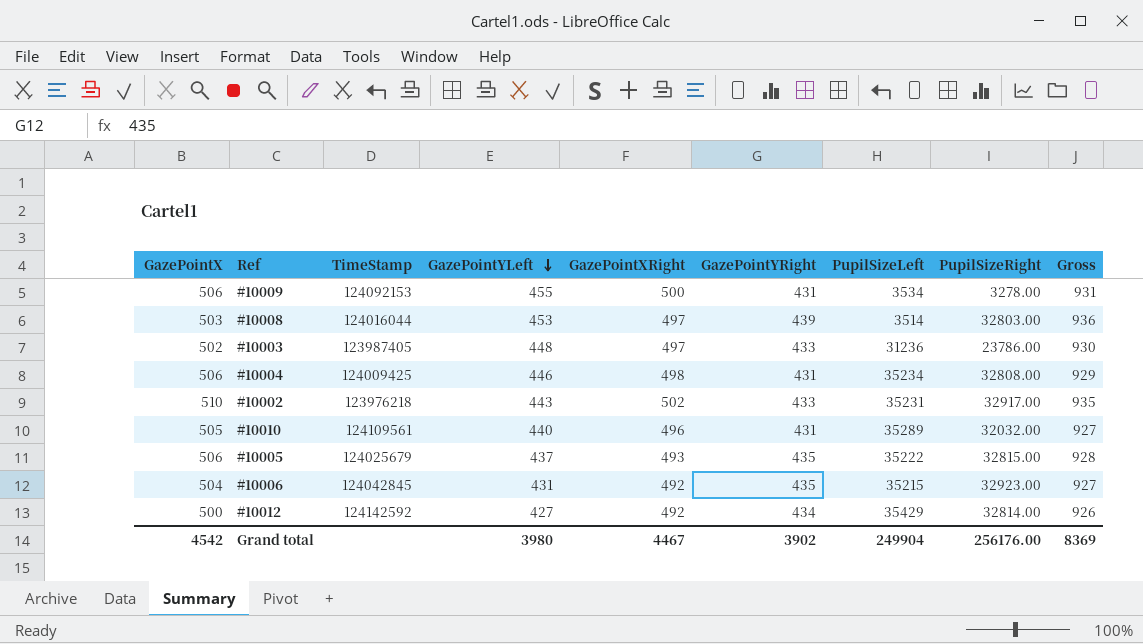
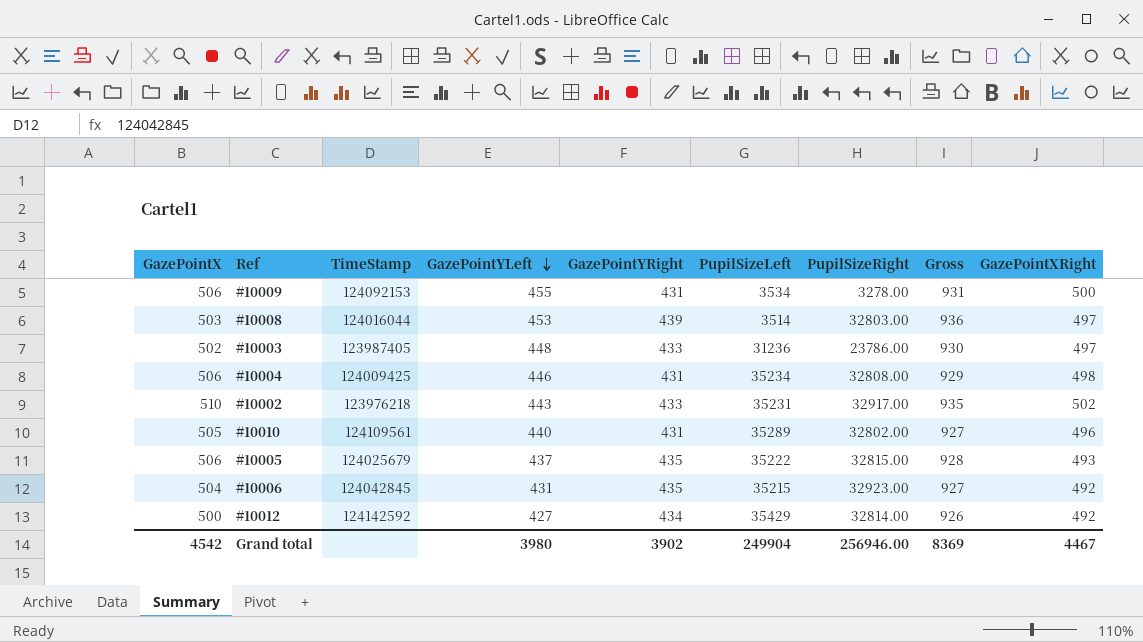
column GazePointXRight | position: 5 -> 9
#10010 | PupilSizeRight: 32032.00 -> 32802.00
Grand total | PupilSizeRight: 256176.00 -> 256946.00

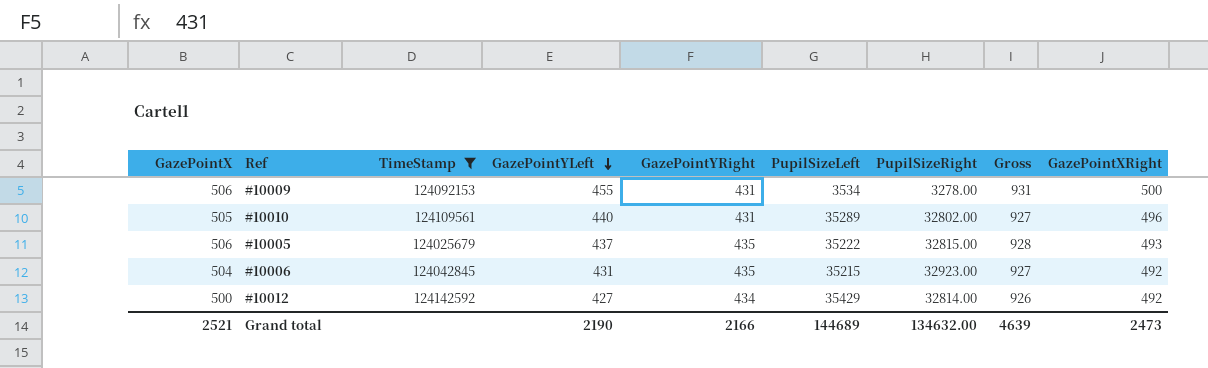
filter: none -> TimeStamp >= 124025679
Grand total | GazePointX: 4542 -> 2521
Grand total | GazePointYLeft: 3980 -> 2190
Grand total | GazePointYRight: 3902 -> 2166
Grand total | PupilSizeLeft: 249904 -> 144689
Grand total | PupilSizeRight: 256946.00 -> 134632.00
Grand total | Gross: 8369 -> 4639
Grand total | GazePointXRight: 4467 -> 2473

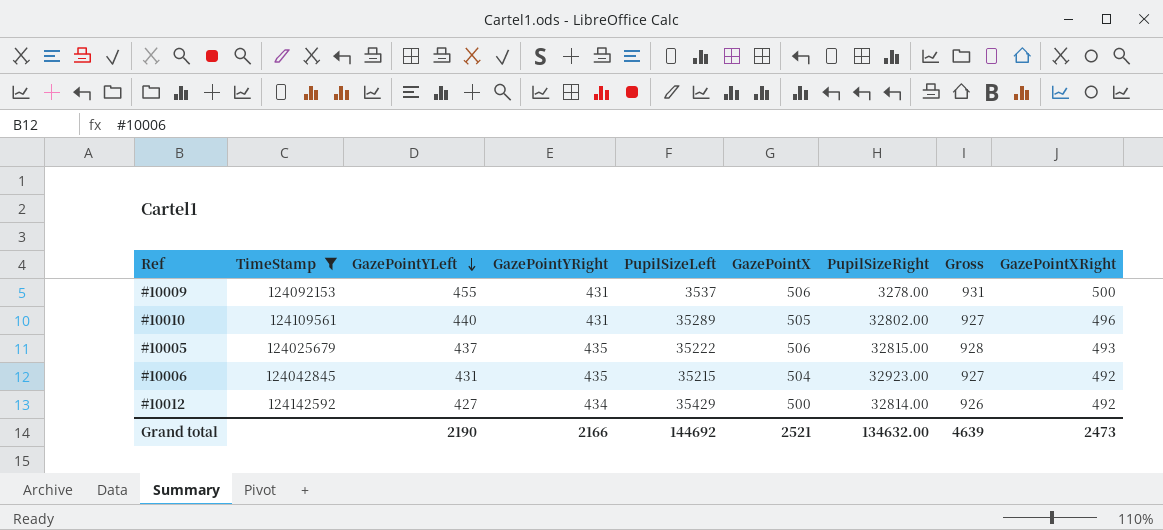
column GazePointX | position: 1 -> 6
#10009 | PupilSizeLeft: 3534 -> 3537
Grand total | PupilSizeLeft: 144689 -> 144692

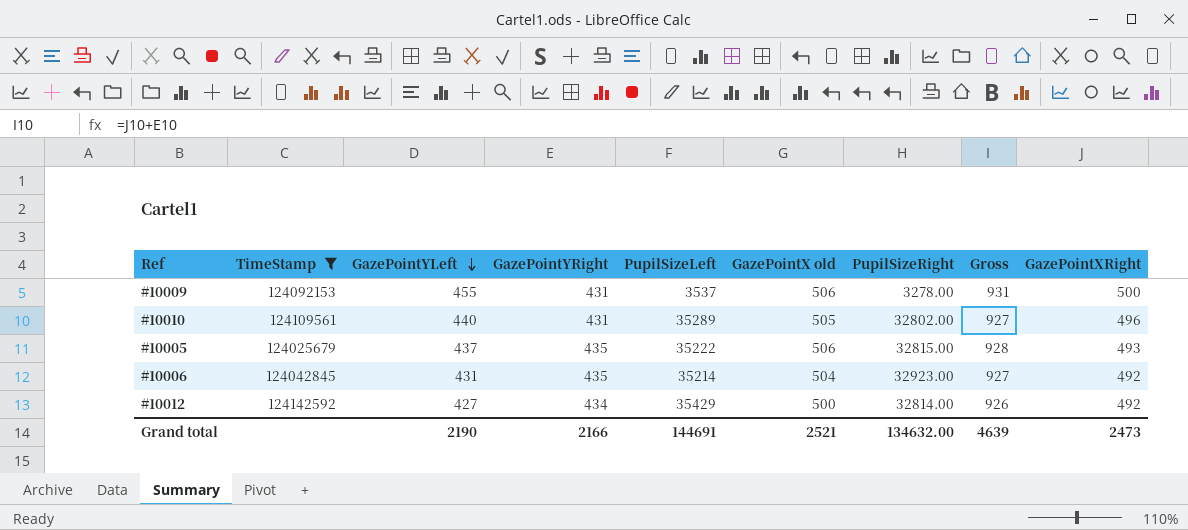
column name: GazePointX -> GazePointX old
#10006 | PupilSizeLeft: 35215 -> 35214
Grand total | PupilSizeLeft: 144692 -> 144691

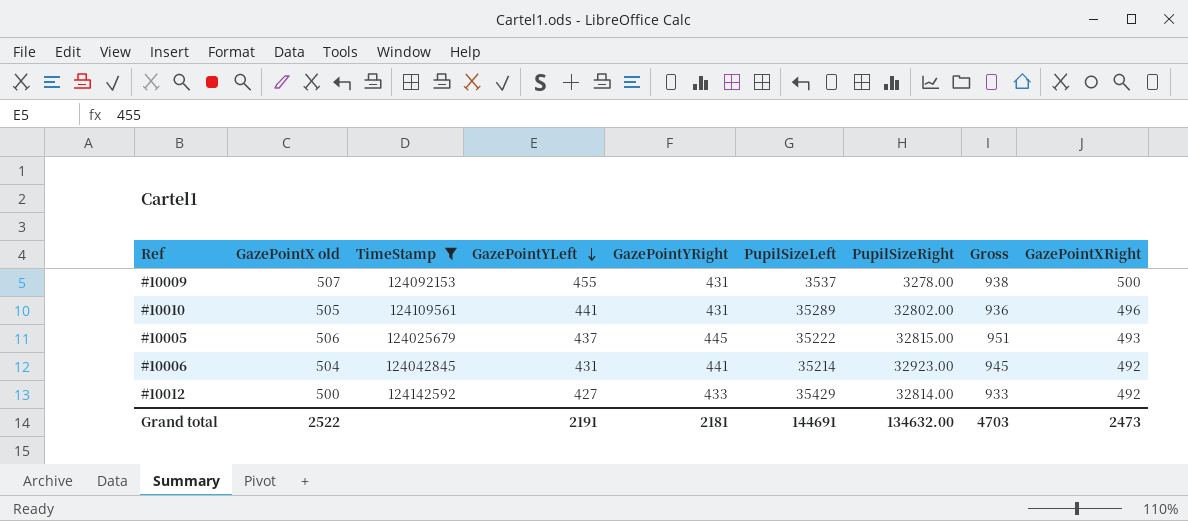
column GazePointX old | position: 6 -> 2
column Gross | formula: [GazePointYRight] + [GazePointXRight] -> [GazePointX old] + [GazePointYRight]
#10009 | GazePointX old: 506 -> 507
#10010 | GazePointYLeft: 440 -> 441
#10005 | GazePointYRight: 435 -> 445
#10006 | GazePointYRight: 435 -> 441
#10012 | GazePointYRight: 434 -> 433
Grand total | GazePointX old: 2521 -> 2522
Grand total | GazePointYLeft: 2190 -> 2191
Grand total | GazePointYRight: 2166 -> 2181
Grand total | Gross: 4639 -> 4703

